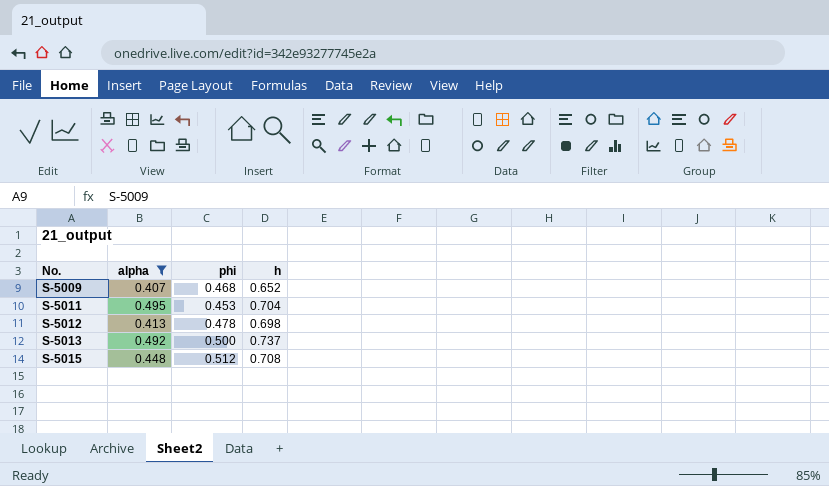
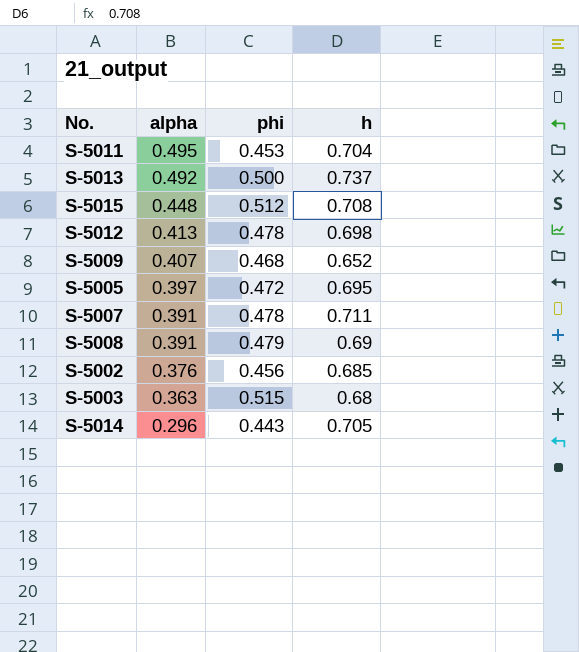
filter: alpha >= 0.407 -> none
row order: No. ascending -> alpha descending

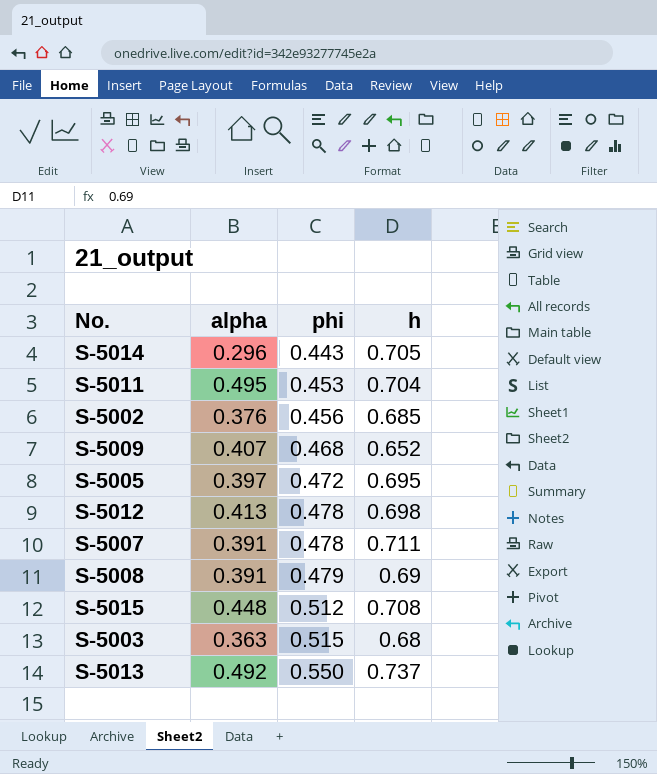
row order: alpha descending -> phi ascending
S-5013 | phi: 0.500 -> 0.550

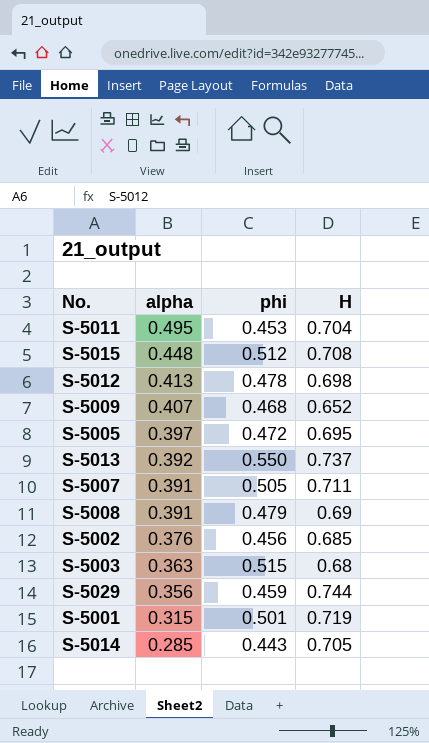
row order: phi ascending -> alpha descending
column name: h -> H
S-5013 | alpha: 0.492 -> 0.392
S-5007 | phi: 0.478 -> 0.505
row S-5029: none -> 0.356 | 0.459 | 0.744
row S-5001: none -> 0.315 | 0.501 | 0.719
S-5014 | alpha: 0.296 -> 0.285

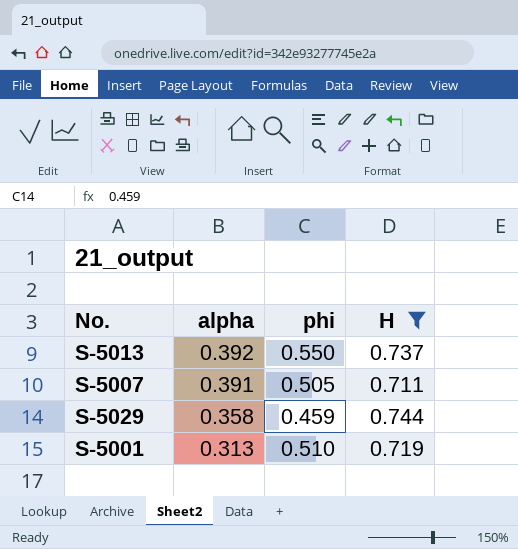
filter: none -> H >= 0.711
S-5029 | alpha: 0.356 -> 0.358
S-5001 | alpha: 0.315 -> 0.313
S-5001 | phi: 0.501 -> 0.510

